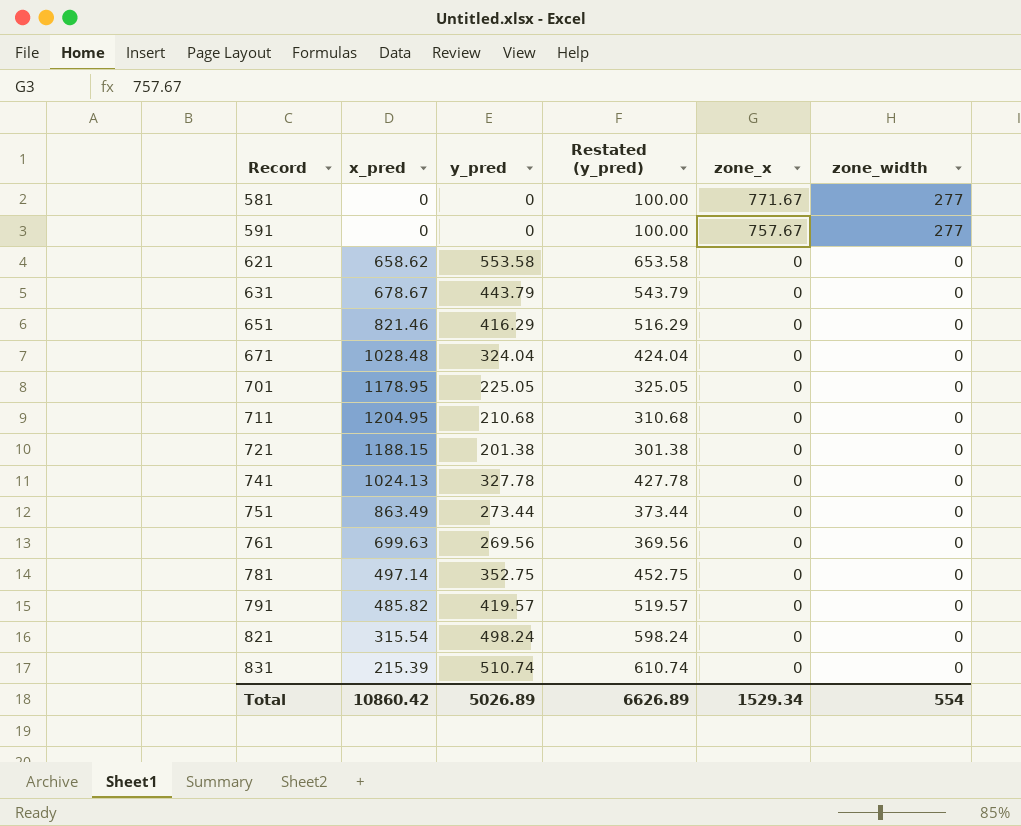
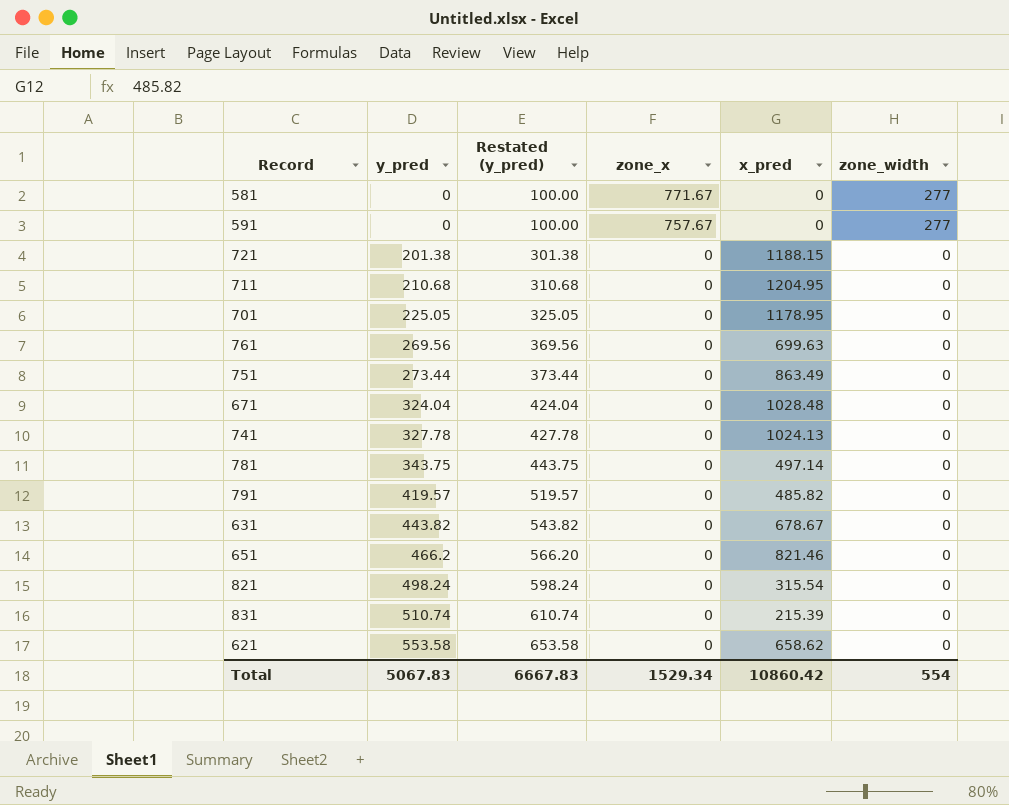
row order: Record ascending -> y_pred ascending
column x_pred | position: 2 -> 5
781 | y_pred: 352.75 -> 343.75
781 | Restated (y_pred): 452.75 -> 443.75
631 | y_pred: 443.79 -> 443.82
631 | Restated (y_pred): 543.79 -> 543.82
651 | y_pred: 416.29 -> 466.2
651 | Restated (y_pred): 516.29 -> 566.20
Total | y_pred: 5026.89 -> 5067.83
Total | Restated (y_pred): 6626.89 -> 6667.83

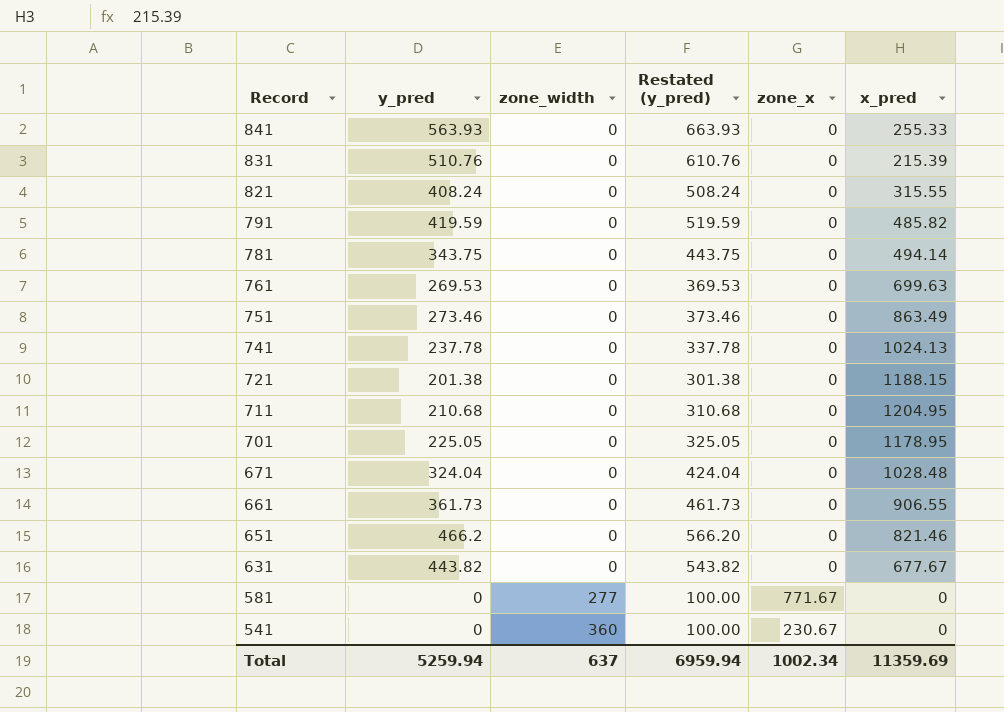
row order: y_pred ascending -> Record descending
column zone_width | position: 6 -> 3
row 591: 0 | 100.00 | 757.67 | 0 | 277 -> none
row 621: 553.58 | 653.58 | 0 | 658.62 | 0 -> none
row 841: none -> 563.93 | 0 | 663.93 | 0 | 255.33
831 | y_pred: 510.74 -> 510.76
831 | Restated (y_pred): 610.74 -> 610.76
821 | y_pred: 498.24 -> 408.24
821 | Restated (y_pred): 598.24 -> 508.24
821 | x_pred: 315.54 -> 315.55
791 | y_pred: 419.57 -> 419.59
791 | Restated (y_pred): 519.57 -> 519.59
781 | x_pred: 497.14 -> 494.14
761 | y_pred: 269.56 -> 269.53
761 | Restated (y_pred): 369.56 -> 369.53
751 | y_pred: 273.44 -> 273.46
751 | Restated (y_pred): 373.44 -> 373.46
741 | y_pred: 327.78 -> 237.78
741 | Restated (y_pred): 427.78 -> 337.78
row 661: none -> 361.73 | 0 | 461.73 | 0 | 906.55
631 | x_pred: 678.67 -> 677.67
row 541: none -> 0 | 360 | 100.00 | 230.67 | 0
Total | y_pred: 5067.83 -> 5259.94
Total | zone_width: 554 -> 637
Total | Restated (y_pred): 6667.83 -> 6959.94
Total | zone_x: 1529.34 -> 1002.34
Total | x_pred: 10860.42 -> 11359.69

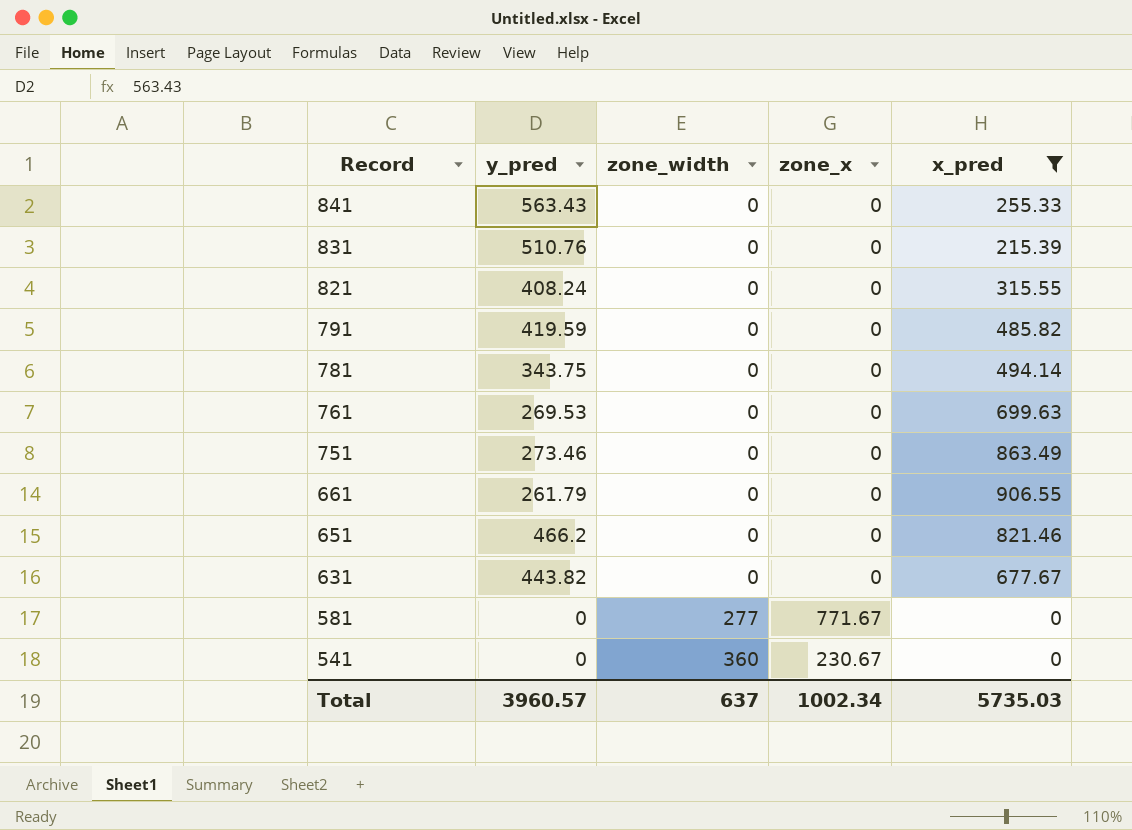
filter: none -> x_pred <= 906.55
column Restated (y_pred) | formula: [y_pred] + 100 -> none
841 | y_pred: 563.93 -> 563.43
661 | y_pred: 361.73 -> 261.79
Total | y_pred: 5259.94 -> 3960.57
Total | x_pred: 11359.69 -> 5735.03

